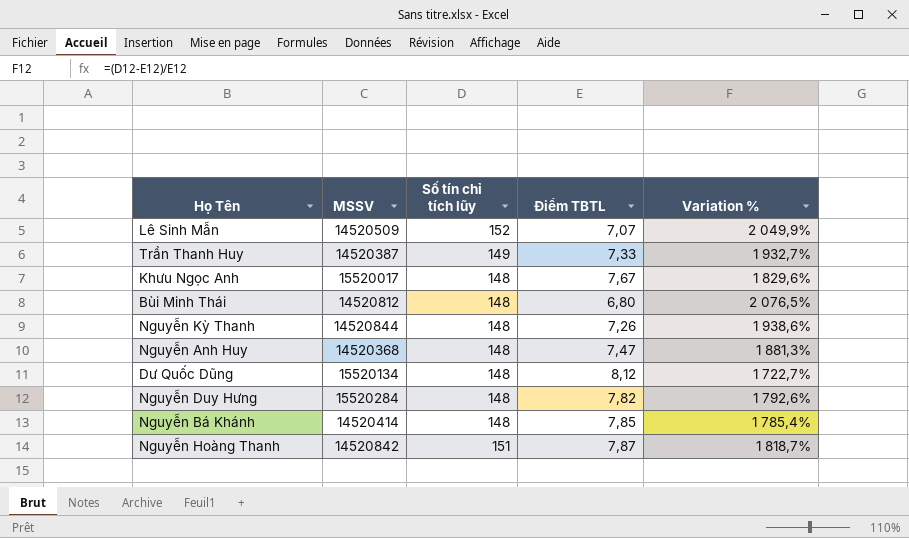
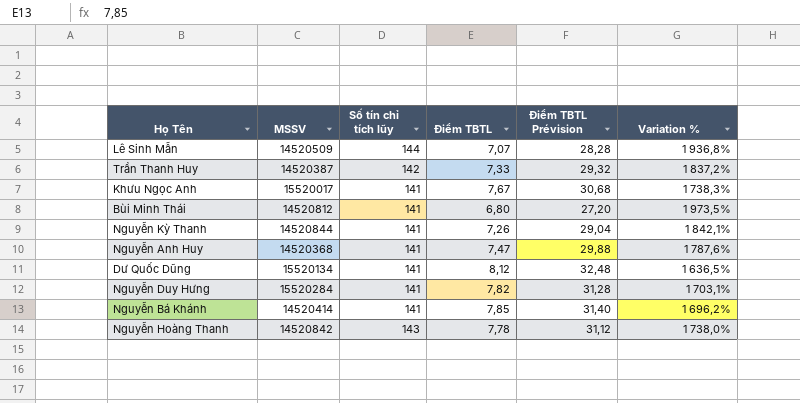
column Điểm TBTL Prévision | formula: none -> [Điểm TBTL] * 4
Lê Sinh Mẫn | Số tín chỉ tích lũy: 152 -> 144
Lê Sinh Mẫn | Variation %: 2 049,9% -> 1 936,8%
Trần Thanh Huy | Số tín chỉ tích lũy: 149 -> 142
Trần Thanh Huy | Variation %: 1 932,7% -> 1 837,2%
Khưu Ngọc Anh | Số tín chỉ tích lũy: 148 -> 141
Khưu Ngọc Anh | Variation %: 1 829,6% -> 1 738,3%
Bùi Minh Thái | Số tín chỉ tích lũy: 148 -> 141
Bùi Minh Thái | Variation %: 2 076,5% -> 1 973,5%
Nguyễn Kỳ Thanh | Số tín chỉ tích lũy: 148 -> 141
Nguyễn Kỳ Thanh | Variation %: 1 938,6% -> 1 842,1%
Nguyễn Anh Huy | Số tín chỉ tích lũy: 148 -> 141
Nguyễn Anh Huy | Variation %: 1 881,3% -> 1 787,6%
Dư Quốc Dũng | Số tín chỉ tích lũy: 148 -> 141
Dư Quốc Dũng | Variation %: 1 722,7% -> 1 636,5%
Nguyễn Duy Hưng | Số tín chỉ tích lũy: 148 -> 141
Nguyễn Duy Hưng | Variation %: 1 792,6% -> 1 703,1%
Nguyễn Bá Khánh | Số tín chỉ tích lũy: 148 -> 141
Nguyễn Bá Khánh | Variation %: 1 785,4% -> 1 696,2%
Nguyễn Hoàng Thanh | Số tín chỉ tích lũy: 151 -> 143
Nguyễn Hoàng Thanh | Điểm TBTL: 7,87 -> 7,78
Nguyễn Hoàng Thanh | Variation %: 1 818,7% -> 1 738,0%

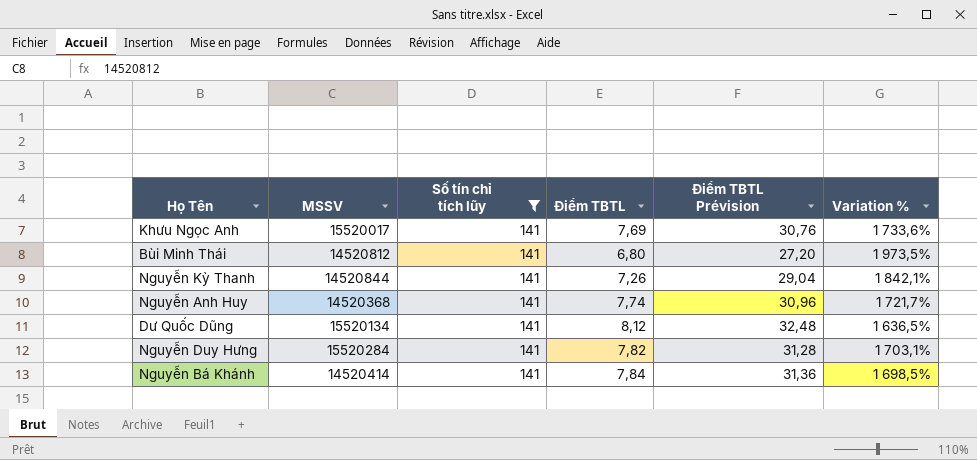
filter: none -> Số tín chỉ tích lũy = 141
Khưu Ngọc Anh | Điểm TBTL: 7,67 -> 7,69
Khưu Ngọc Anh | Điểm TBTL Prévision: 30,68 -> 30,76
Khưu Ngọc Anh | Variation %: 1 738,3% -> 1 733,6%
Nguyễn Anh Huy | Điểm TBTL: 7,47 -> 7,74
Nguyễn Anh Huy | Điểm TBTL Prévision: 29,88 -> 30,96
Nguyễn Anh Huy | Variation %: 1 787,6% -> 1 721,7%
Nguyễn Bá Khánh | Điểm TBTL: 7,85 -> 7,84
Nguyễn Bá Khánh | Điểm TBTL Prévision: 31,40 -> 31,36
Nguyễn Bá Khánh | Variation %: 1 696,2% -> 1 698,5%

